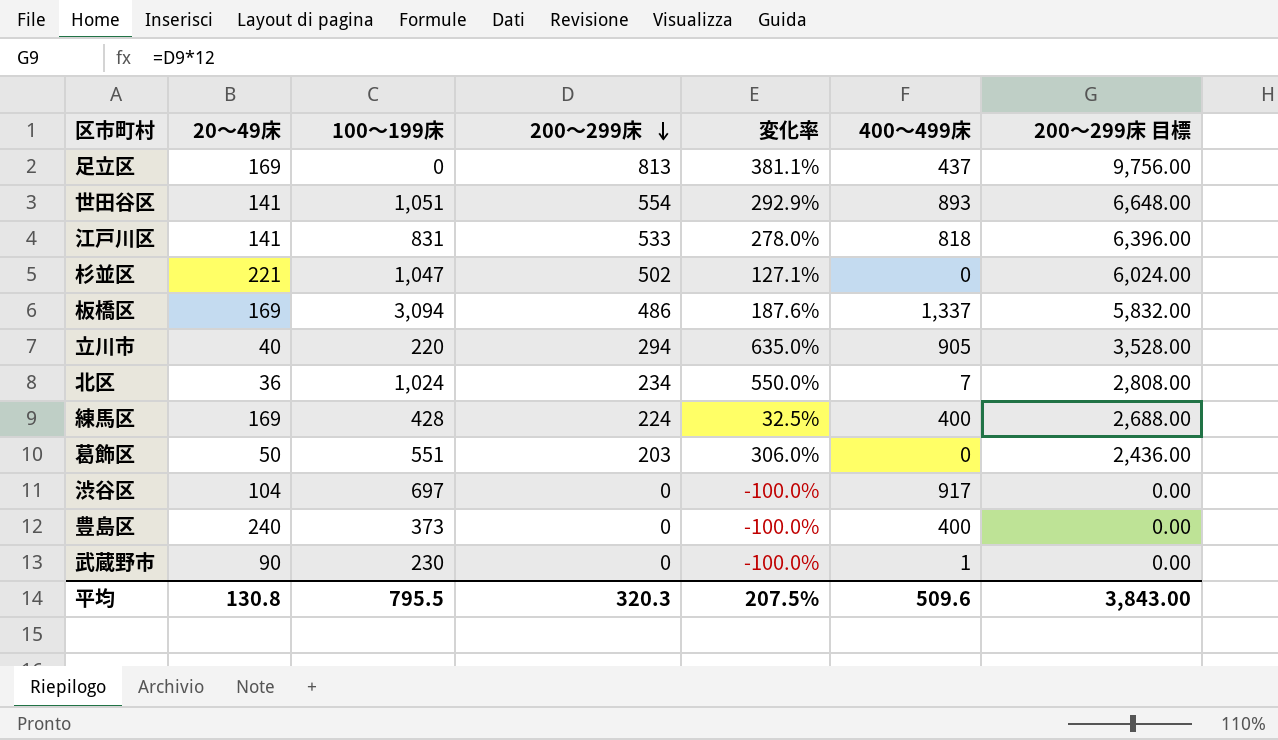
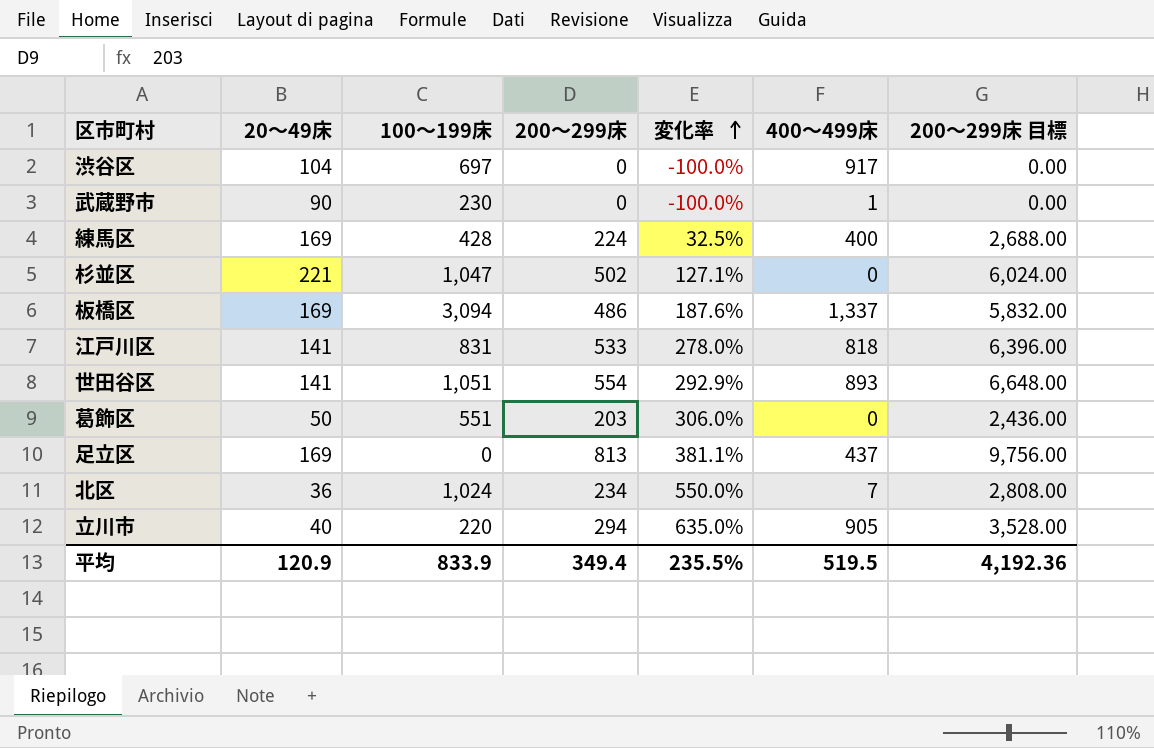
row order: 200～299床 descending -> 変化率 ascending
row 豊島区: 240 | 373 | 0 | -100.0% | 400 | 0.00 -> none
平均 | 20～49床: 130.8 -> 120.9
平均 | 100～199床: 795.5 -> 833.9
平均 | 200～299床: 320.3 -> 349.4
平均 | 変化率: 207.5% -> 235.5%
平均 | 400～499床: 509.6 -> 519.5
平均 | 200～299床 目標: 3,843.00 -> 4,192.36

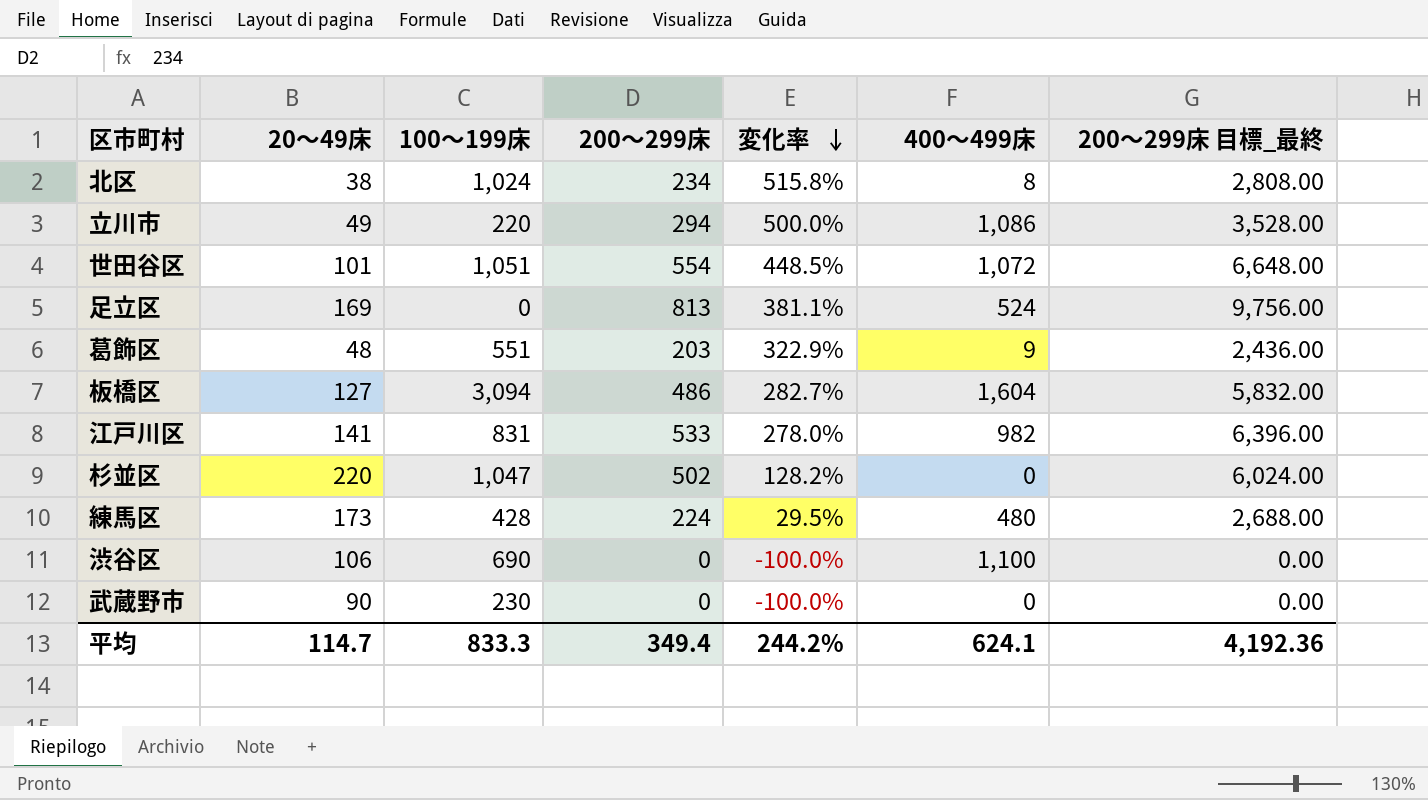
row order: 変化率 ascending -> 変化率 descending
column name: 200～299床 目標 -> 200～299床 目標_最終
北区 | 20～49床: 36 -> 38
北区 | 変化率: 550.0% -> 515.8%
北区 | 400～499床: 7 -> 8
立川市 | 20～49床: 40 -> 49
立川市 | 変化率: 635.0% -> 500.0%
立川市 | 400～499床: 905 -> 1,086
世田谷区 | 20～49床: 141 -> 101
世田谷区 | 変化率: 292.9% -> 448.5%
世田谷区 | 400～499床: 893 -> 1,072
足立区 | 400～499床: 437 -> 524
葛飾区 | 20～49床: 50 -> 48
葛飾区 | 変化率: 306.0% -> 322.9%
葛飾区 | 400～499床: 0 -> 9
板橋区 | 20～49床: 169 -> 127
板橋区 | 変化率: 187.6% -> 282.7%
板橋区 | 400～499床: 1,337 -> 1,604
江戸川区 | 400～499床: 818 -> 982
杉並区 | 20～49床: 221 -> 220
杉並区 | 変化率: 127.1% -> 128.2%
練馬区 | 20～49床: 169 -> 173
練馬区 | 変化率: 32.5% -> 29.5%
練馬区 | 400～499床: 400 -> 480
渋谷区 | 20～49床: 104 -> 106
渋谷区 | 100～199床: 697 -> 690
渋谷区 | 400～499床: 917 -> 1,100
武蔵野市 | 400～499床: 1 -> 0
平均 | 20～49床: 120.9 -> 114.7
平均 | 100～199床: 833.9 -> 833.3
平均 | 変化率: 235.5% -> 244.2%
平均 | 400～499床: 519.5 -> 624.1

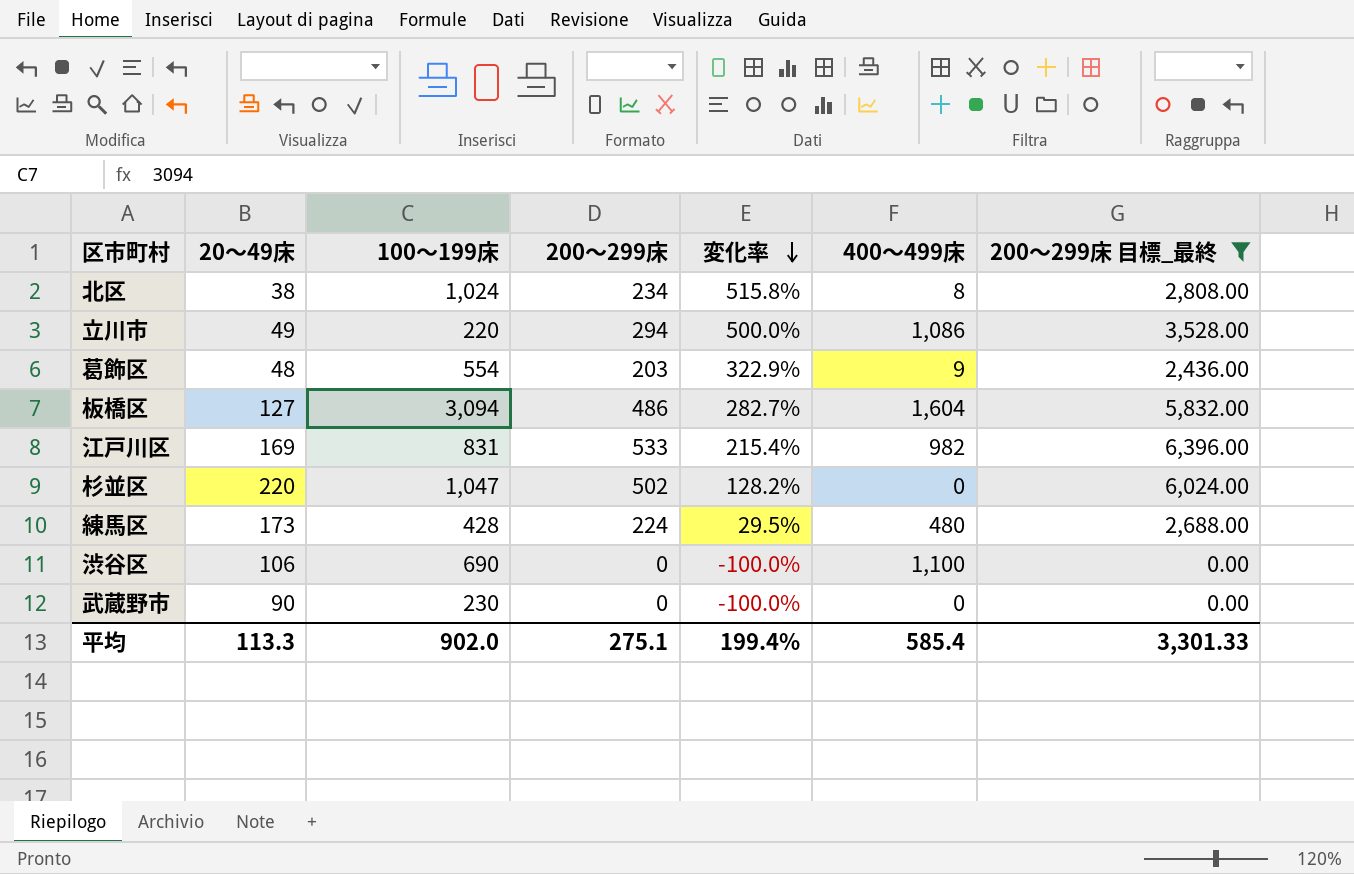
filter: none -> 200～299床 目標_最終 <= 6,396.00
葛飾区 | 100～199床: 551 -> 554
江戸川区 | 20～49床: 141 -> 169
江戸川区 | 変化率: 278.0% -> 215.4%
平均 | 20～49床: 114.7 -> 113.3
平均 | 100～199床: 833.3 -> 902.0
平均 | 200～299床: 349.4 -> 275.1
平均 | 変化率: 244.2% -> 199.4%
平均 | 400～499床: 624.1 -> 585.4
平均 | 200～299床 目標_最終: 4,192.36 -> 3,301.33

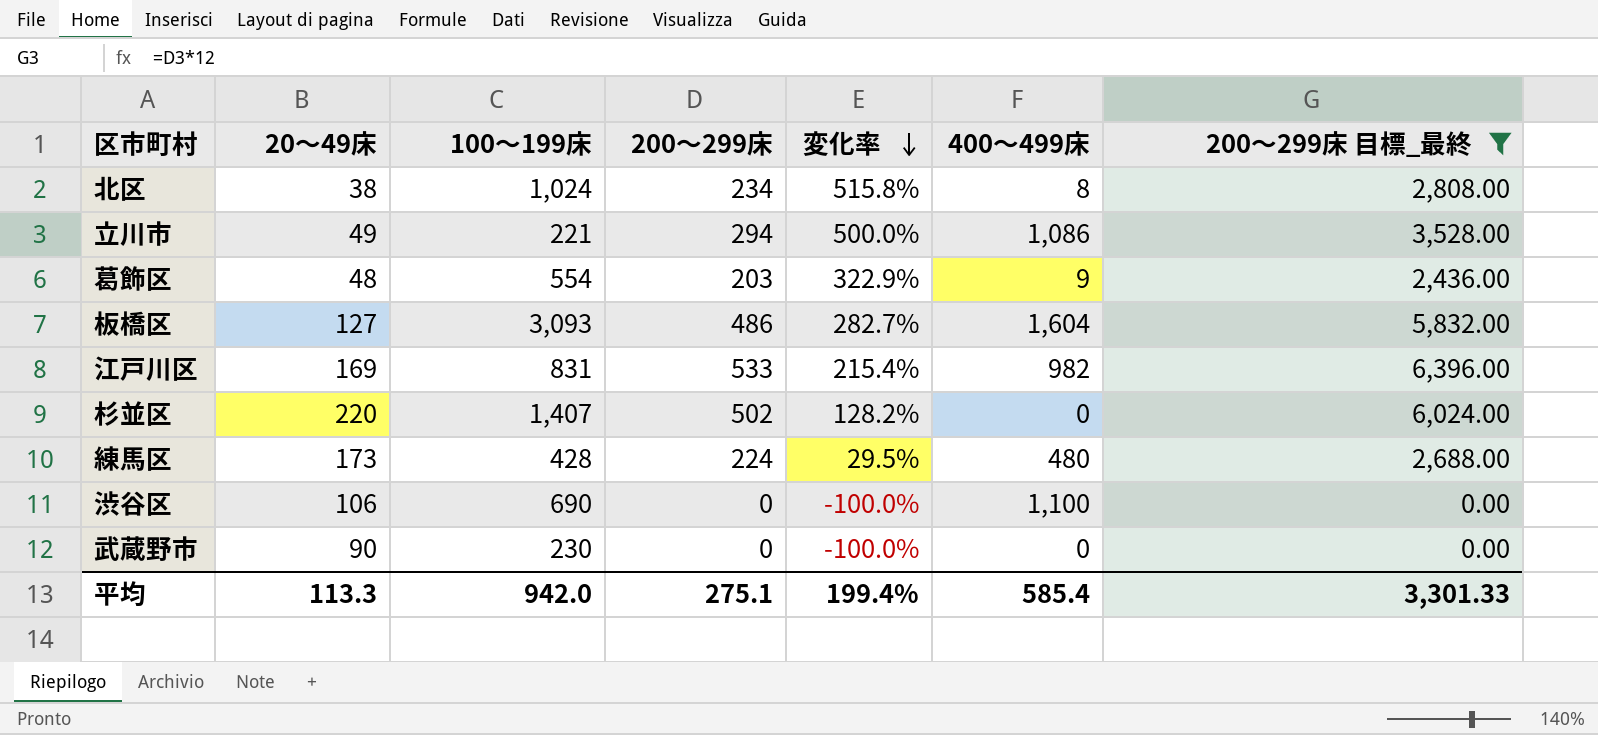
立川市 | 100～199床: 220 -> 221
板橋区 | 100～199床: 3,094 -> 3,093
杉並区 | 100～199床: 1,047 -> 1,407
平均 | 100～199床: 902.0 -> 942.0

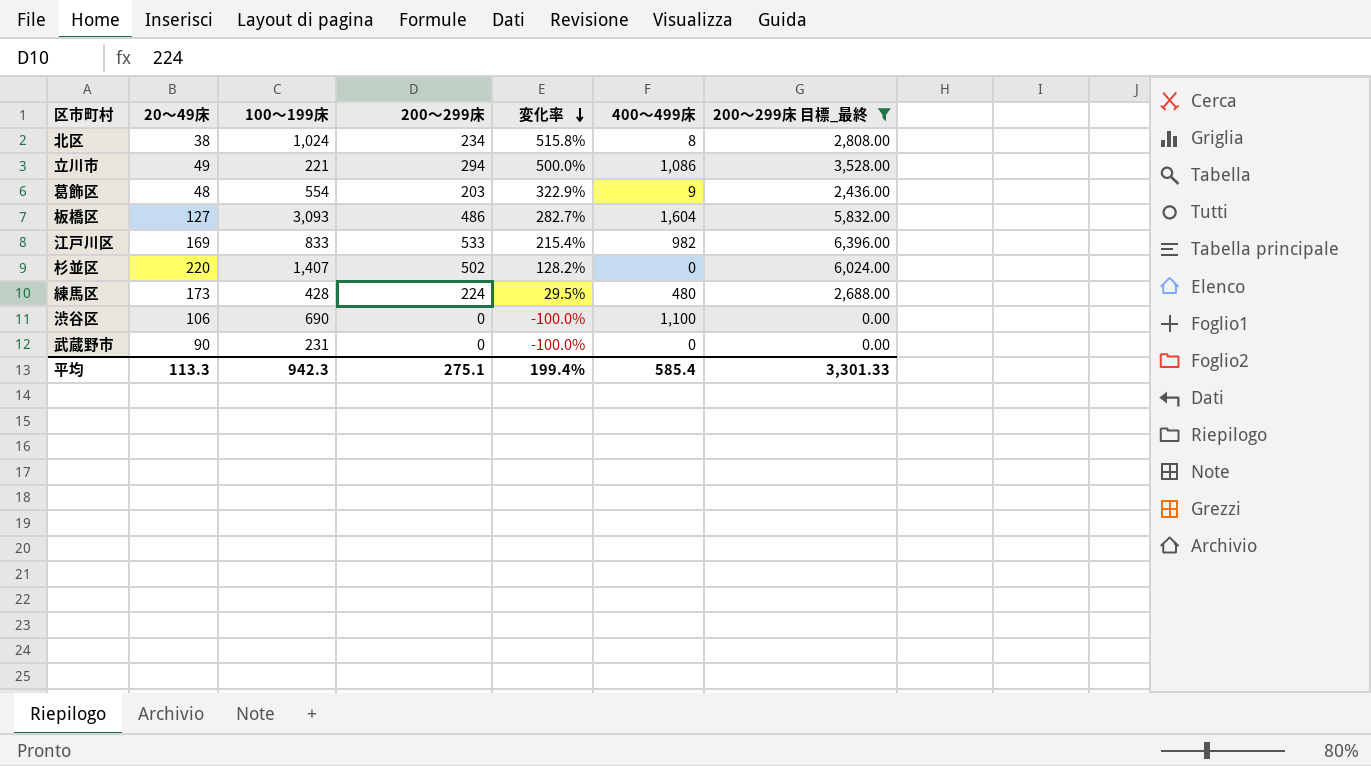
江戸川区 | 100～199床: 831 -> 833
武蔵野市 | 100～199床: 230 -> 231
平均 | 100～199床: 942.0 -> 942.3

